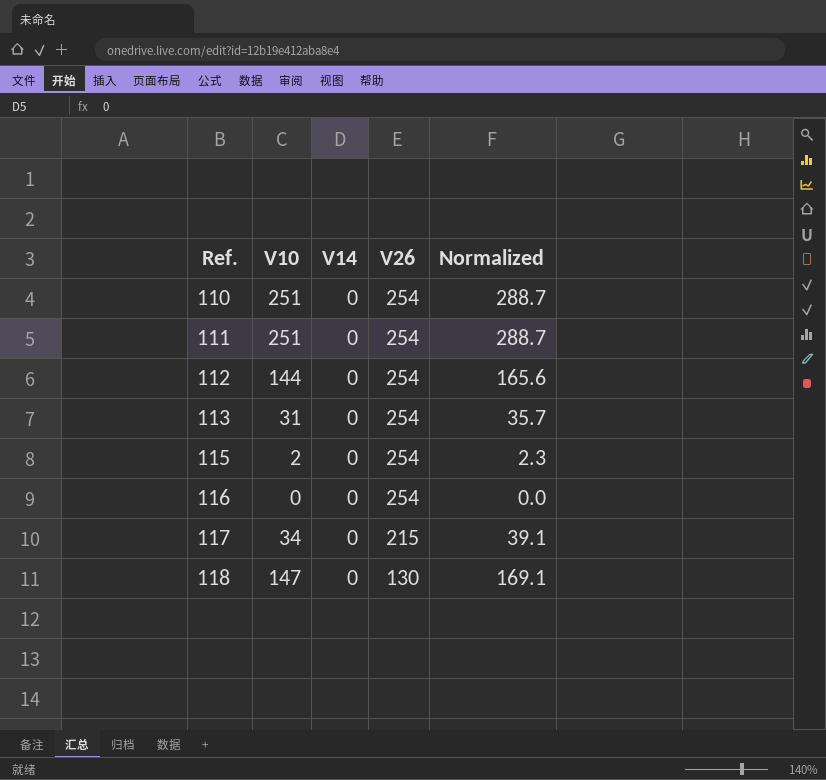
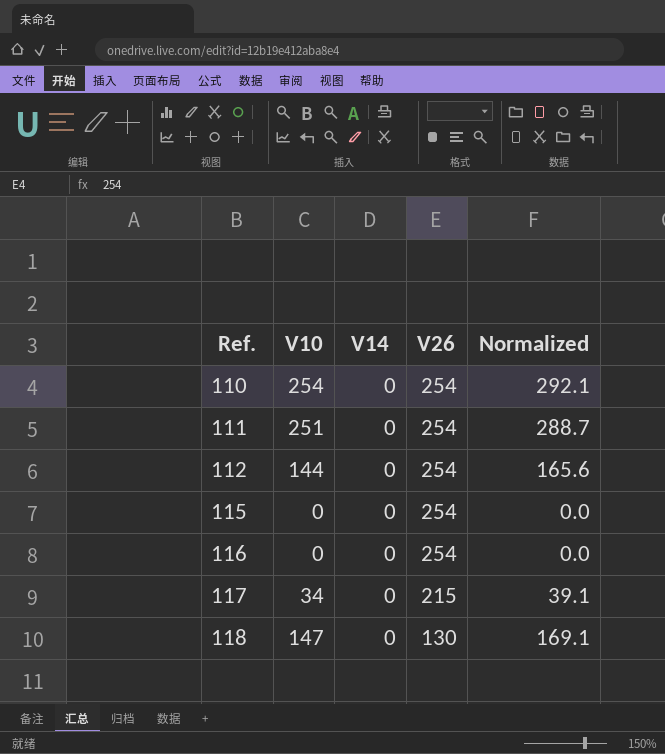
row 113: 31 | 0 | 254 | 35.7 -> none
110 | V10: 251 -> 254
110 | Normalized: 288.7 -> 292.1
115 | V10: 2 -> 0
115 | Normalized: 2.3 -> 0.0

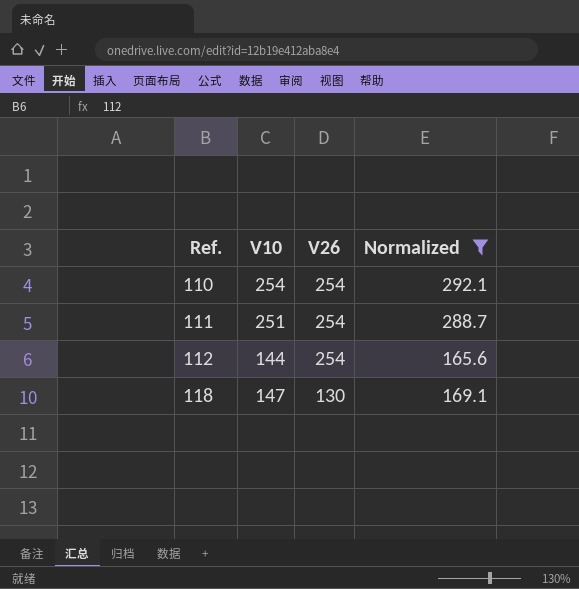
filter: none -> Normalized >= 165.6
column V14 | position: 3 -> none

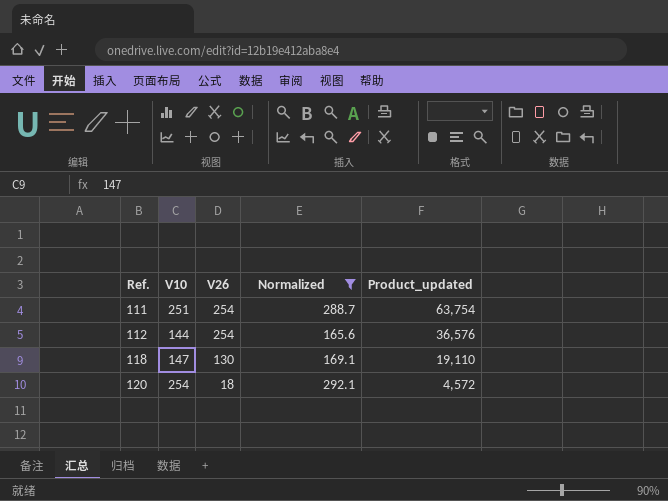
column Product_updated | formula: none -> [V10] * [V26]
row 110: 254 | 254 | 292.1 -> none
row 120: none -> 254 | 18 | 292.1 | 4,572

